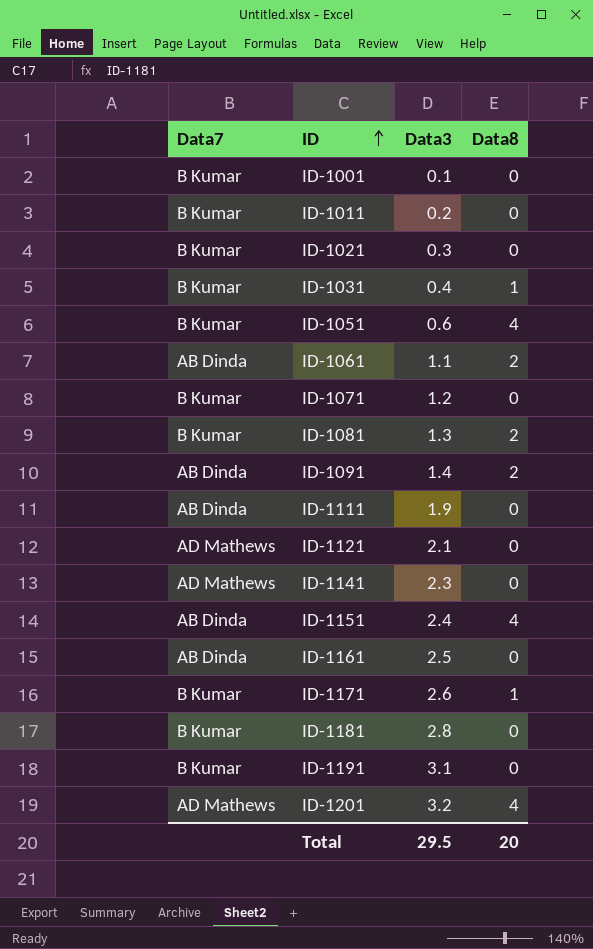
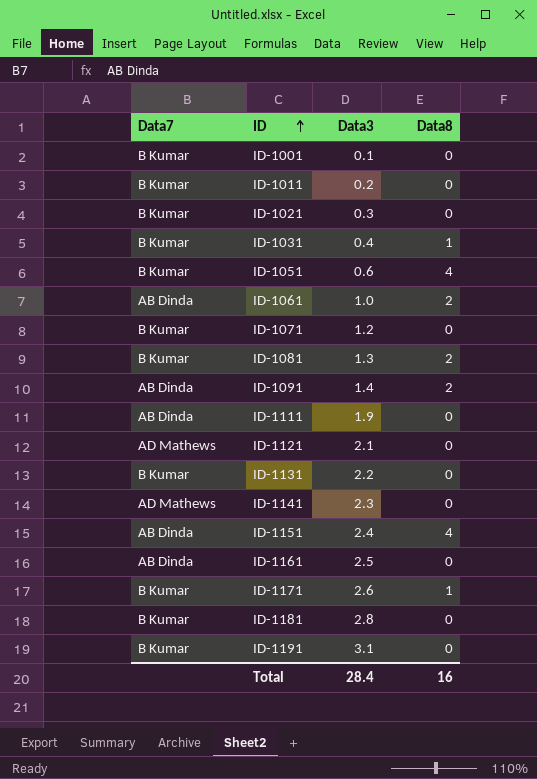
row ID-1201: AD Mathews | 3.2 | 4 -> none
ID-1061 | Data3: 1.1 -> 1.0
row ID-1131: none -> B Kumar | 2.2 | 0
Total | Data3: 29.5 -> 28.4
Total | Data8: 20 -> 16

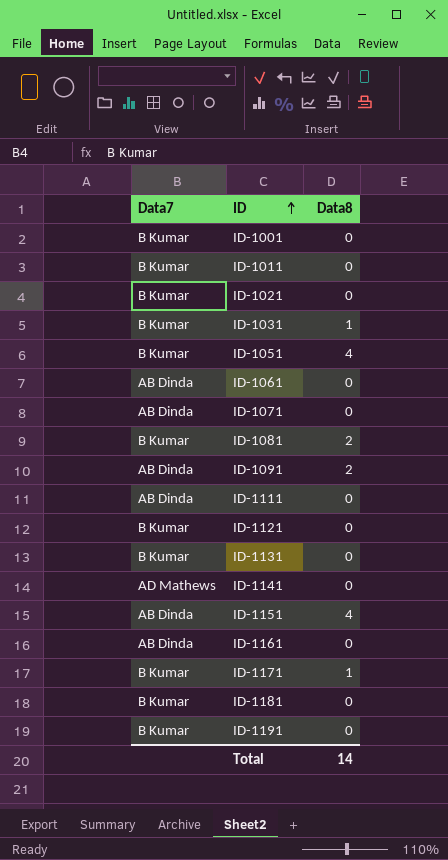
column Data3 | position: 3 -> none
ID-1061 | Data8: 2 -> 0
ID-1071 | Data7: B Kumar -> AB Dinda
ID-1121 | Data7: AD Mathews -> B Kumar
Total | Data8: 16 -> 14

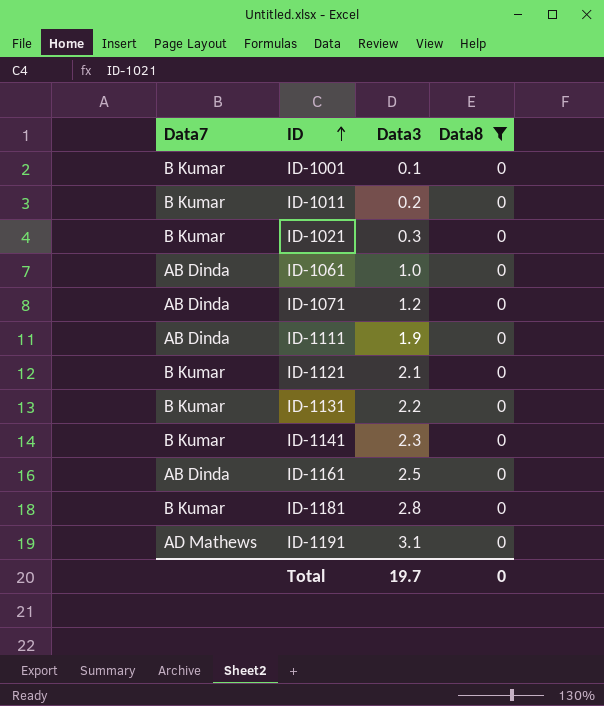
filter: none -> Data8 = 0
column Data3 | position: none -> 3
ID-1141 | Data7: AD Mathews -> B Kumar
ID-1191 | Data7: B Kumar -> AD Mathews
Total | Data8: 14 -> 0

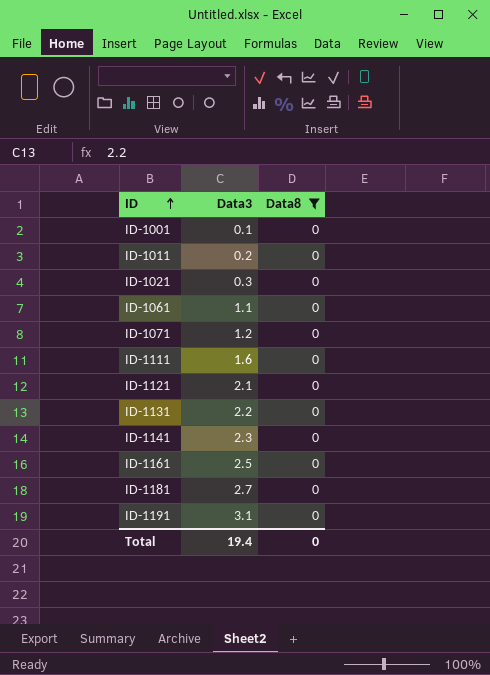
column Data7 | position: 1 -> none
ID-1061 | Data3: 1.0 -> 1.1
ID-1111 | Data3: 1.9 -> 1.6
ID-1181 | Data3: 2.8 -> 2.7
Total | Data3: 19.7 -> 19.4

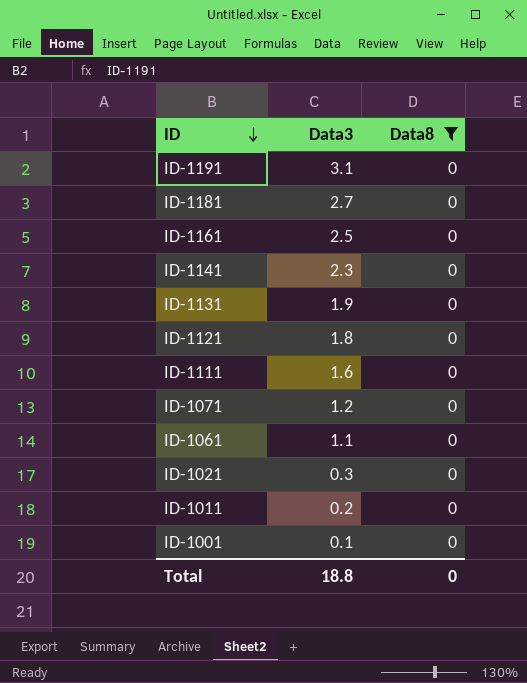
row order: ID ascending -> ID descending
ID-1131 | Data3: 2.2 -> 1.9
ID-1121 | Data3: 2.1 -> 1.8
Total | Data3: 19.4 -> 18.8

